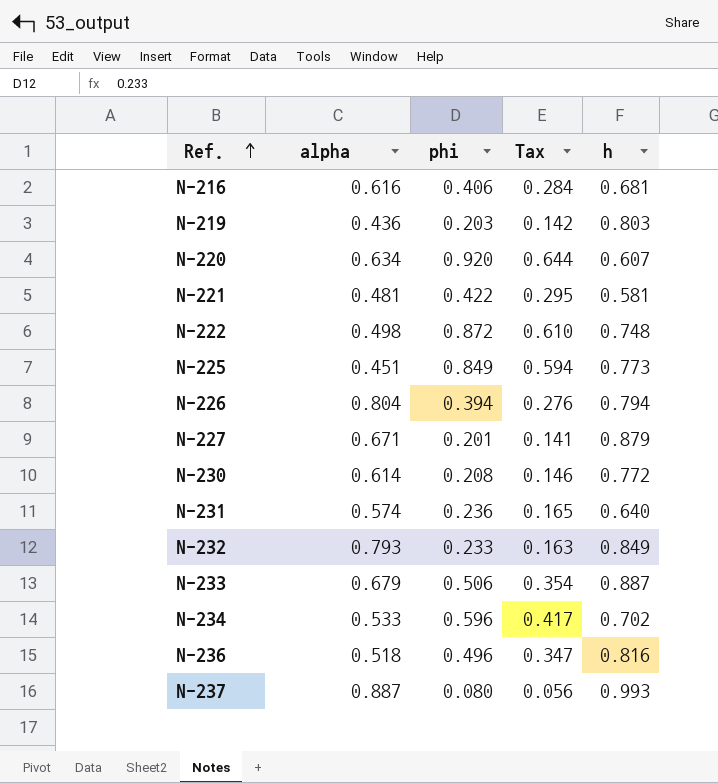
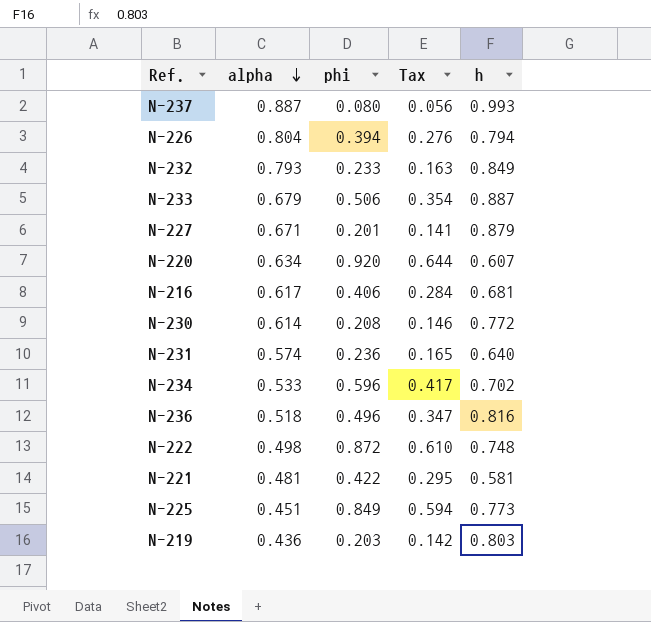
row order: Ref. ascending -> alpha descending
N-216 | alpha: 0.616 -> 0.617

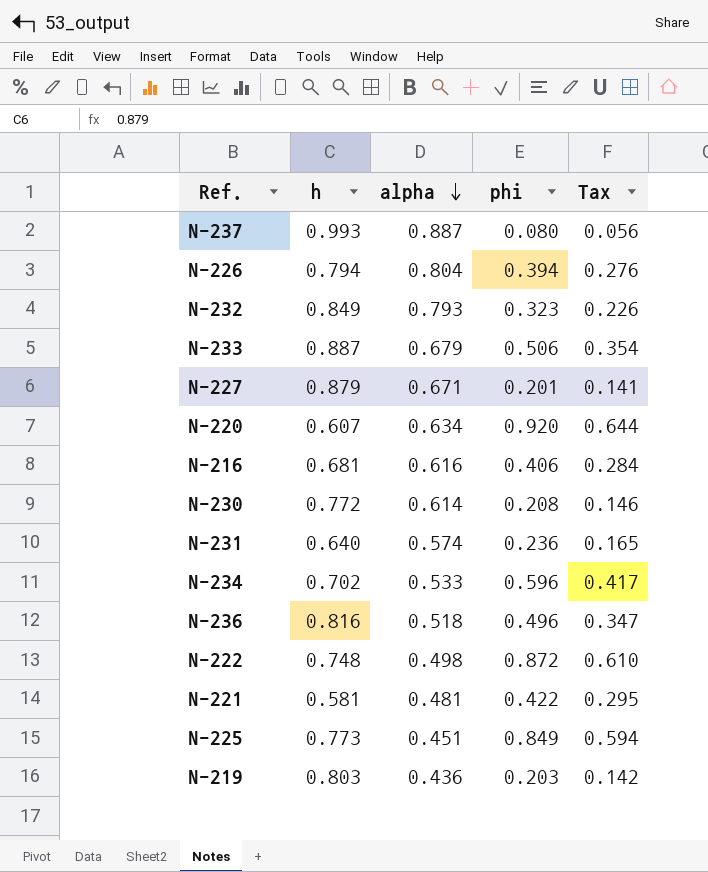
column h | position: 5 -> 2
N-232 | phi: 0.233 -> 0.323
N-232 | Tax: 0.163 -> 0.226
N-216 | alpha: 0.617 -> 0.616

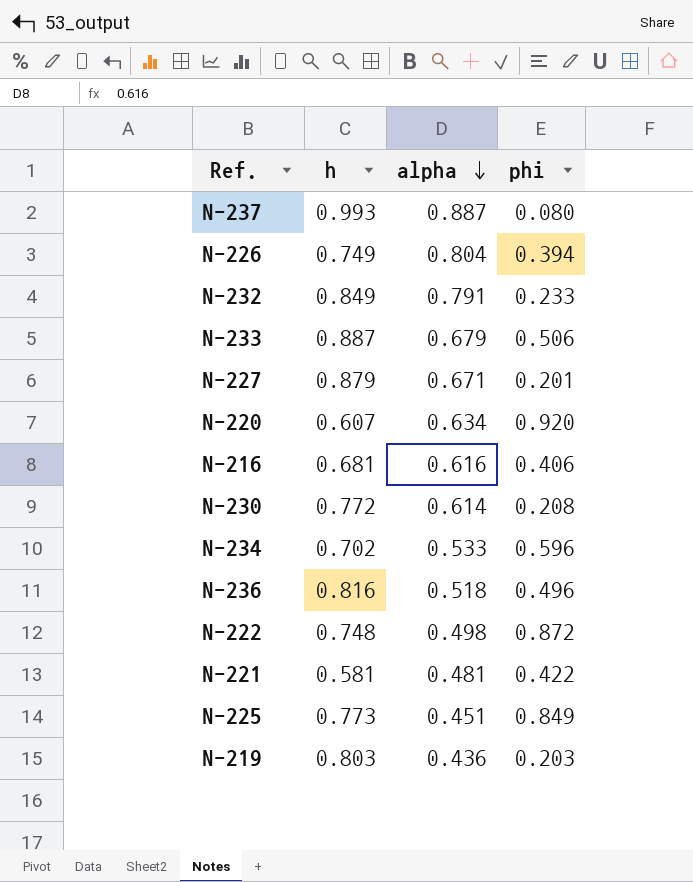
column Tax | formula: [phi] * 0.7 -> none
row N-231: 0.640 | 0.574 | 0.236 | 0.165 -> none
N-226 | h: 0.794 -> 0.749
N-232 | alpha: 0.793 -> 0.791
N-232 | phi: 0.323 -> 0.233

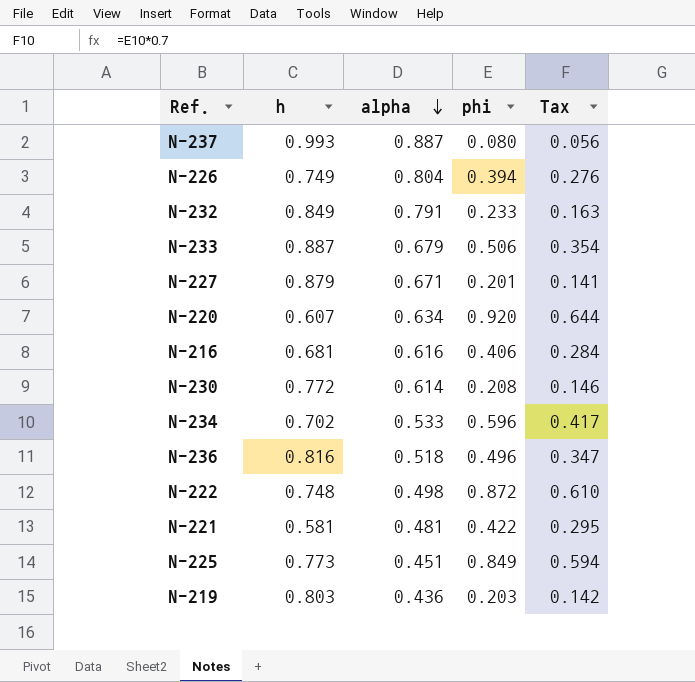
column Tax | formula: none -> [phi] * 0.7

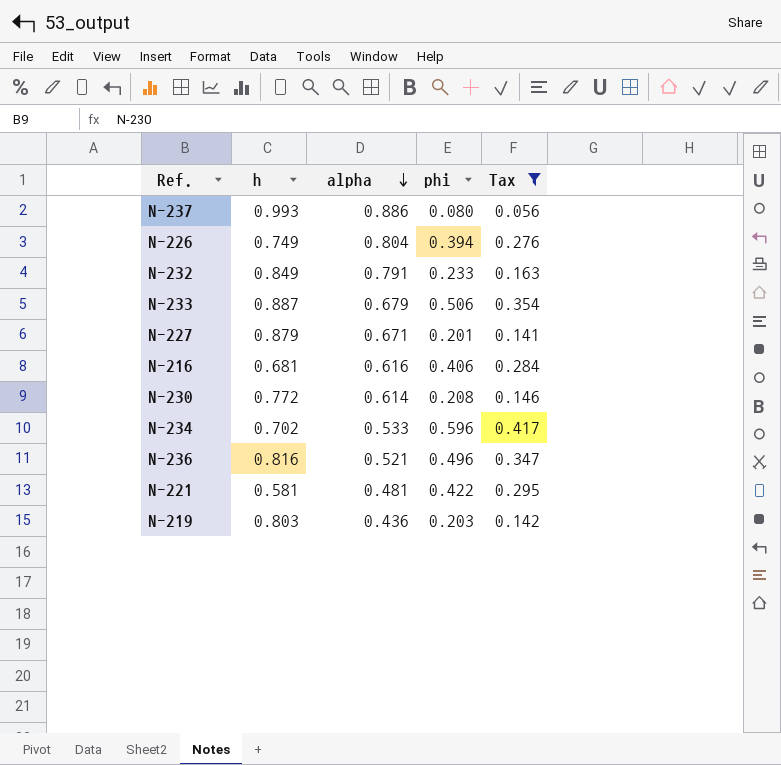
filter: none -> Tax <= 0.417
N-237 | alpha: 0.887 -> 0.886
N-236 | alpha: 0.518 -> 0.521

